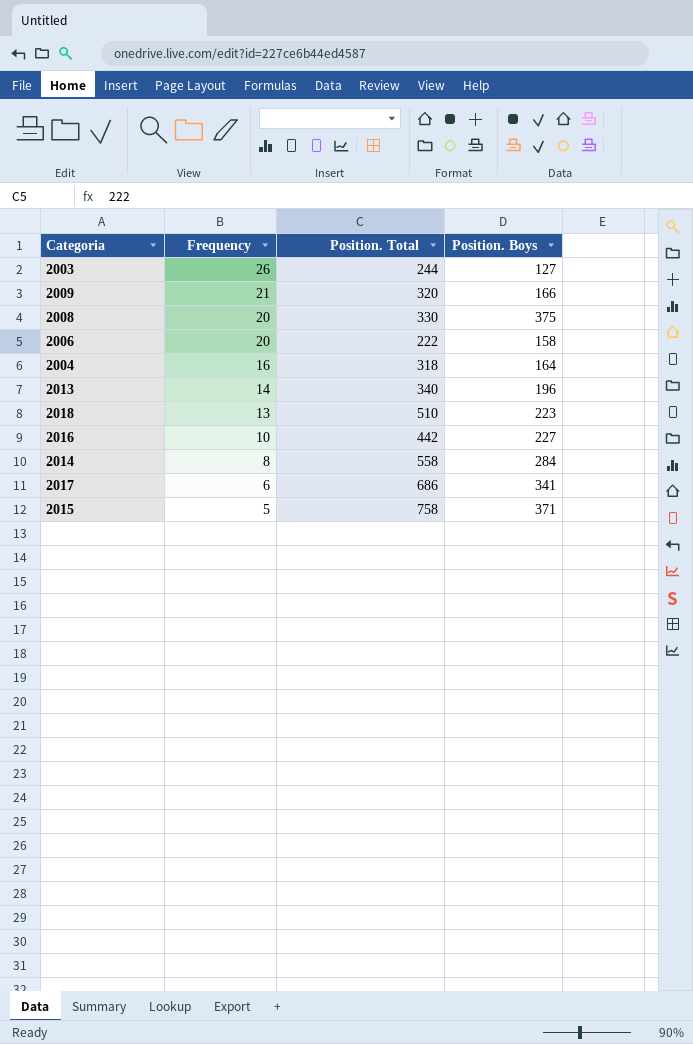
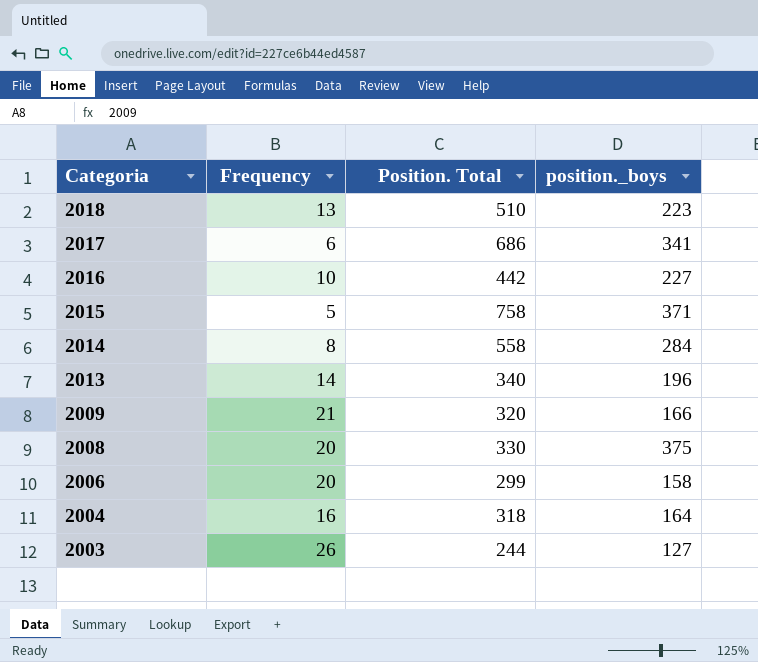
row order: Frequency descending -> Categoria descending
column name: Position. Boys -> position._boys
2006 | Position. Total: 222 -> 299

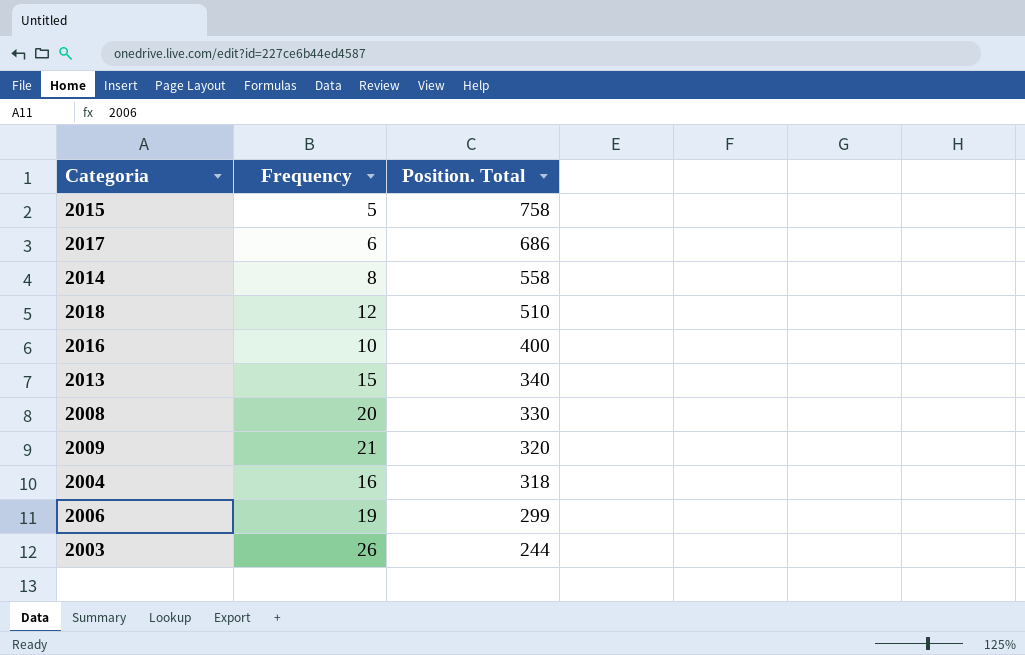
row order: Categoria descending -> Position. Total descending
column position._boys | position: 4 -> none
2018 | Frequency: 13 -> 12
2016 | Position. Total: 442 -> 400
2013 | Frequency: 14 -> 15
2006 | Frequency: 20 -> 19

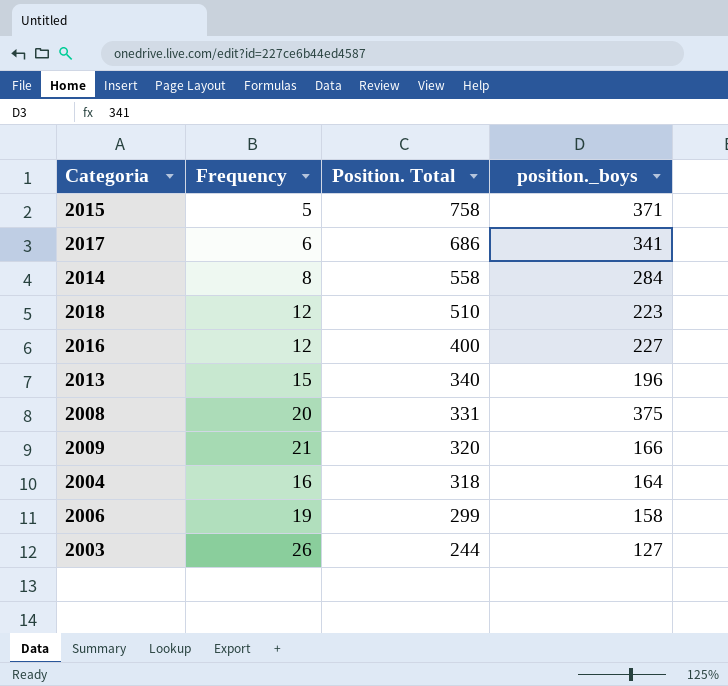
column position._boys | position: none -> 4
2016 | Frequency: 10 -> 12
2008 | Position. Total: 330 -> 331

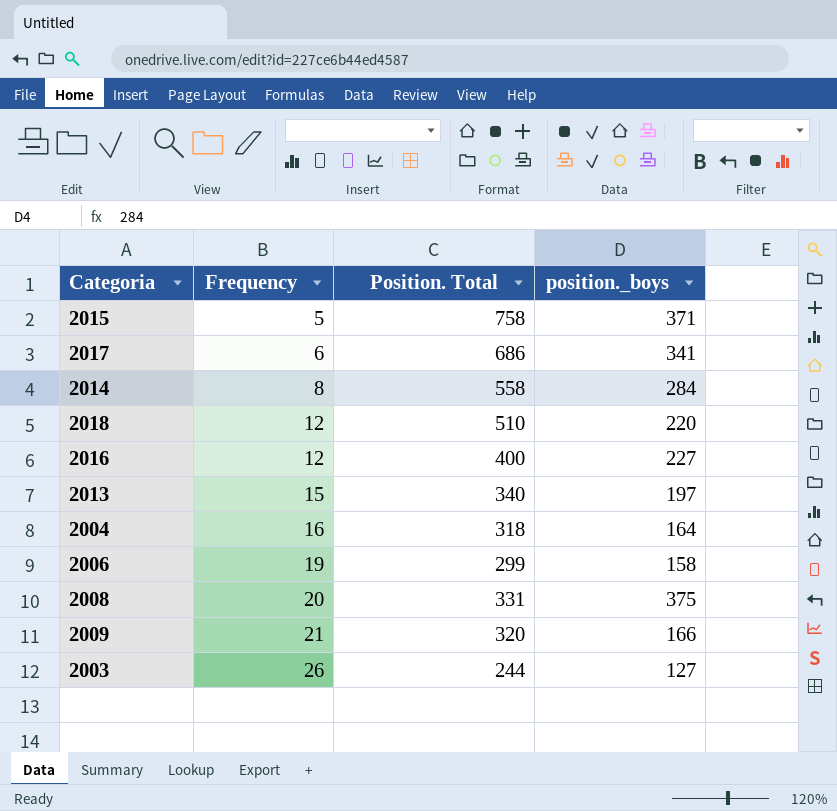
row order: Position. Total descending -> Frequency ascending
2018 | position._boys: 223 -> 220
2013 | position._boys: 196 -> 197

